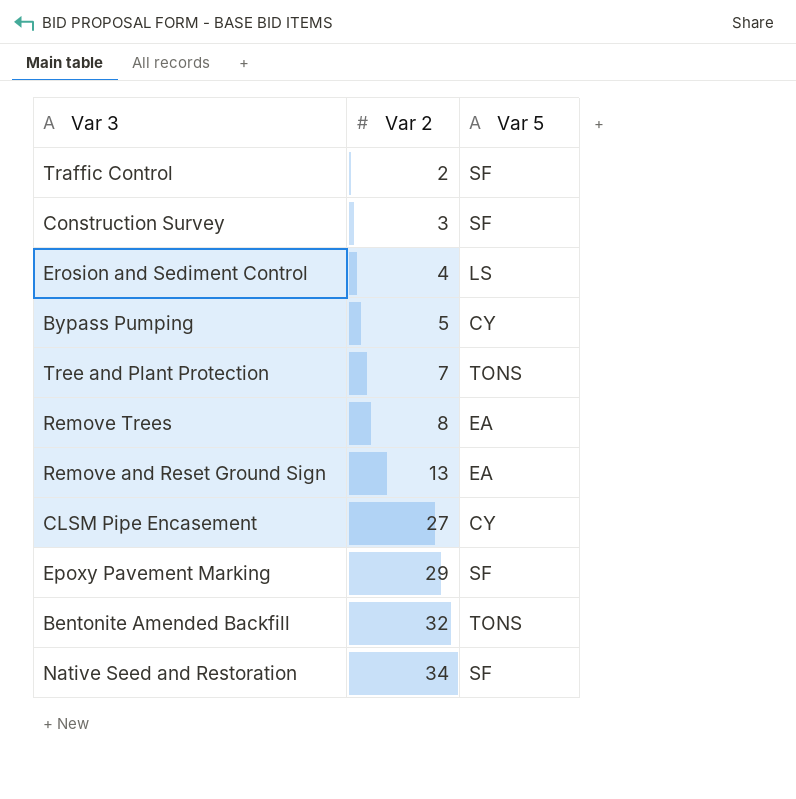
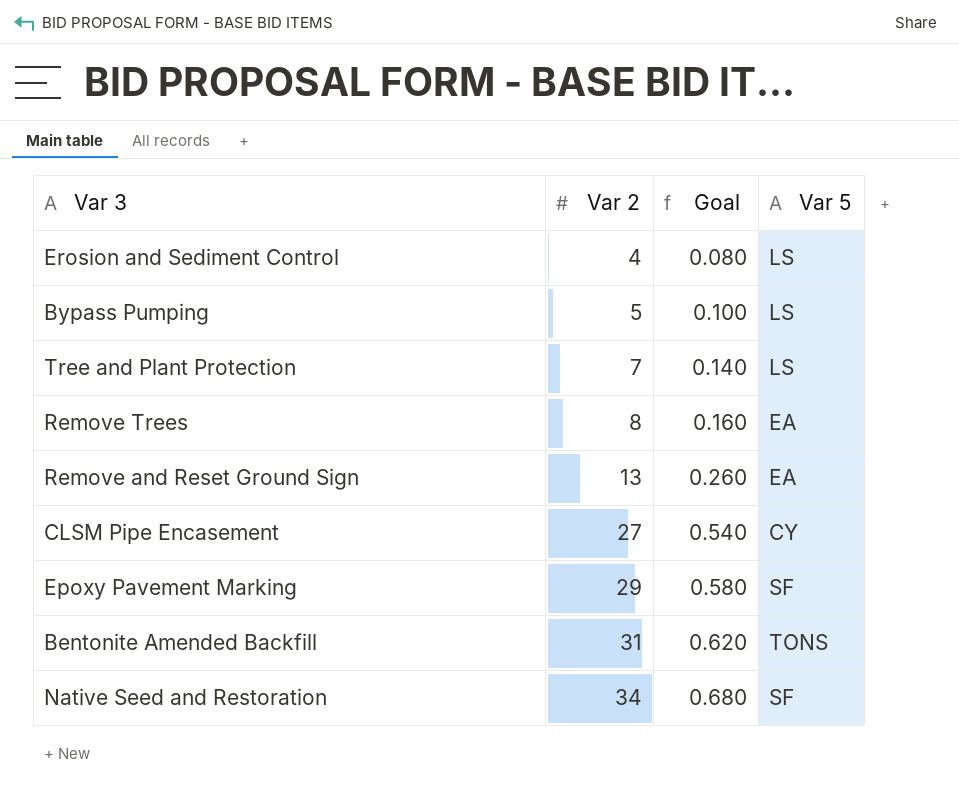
column Goal | formula: none -> [Var 2] * 0.02
row Traffic Control: 2 | SF -> none
row Construction Survey: 3 | SF -> none
Bypass Pumping | Var 5: CY -> LS
Tree and Plant Protection | Var 5: TONS -> LS
Bentonite Amended Backfill | Var 2: 32 -> 31

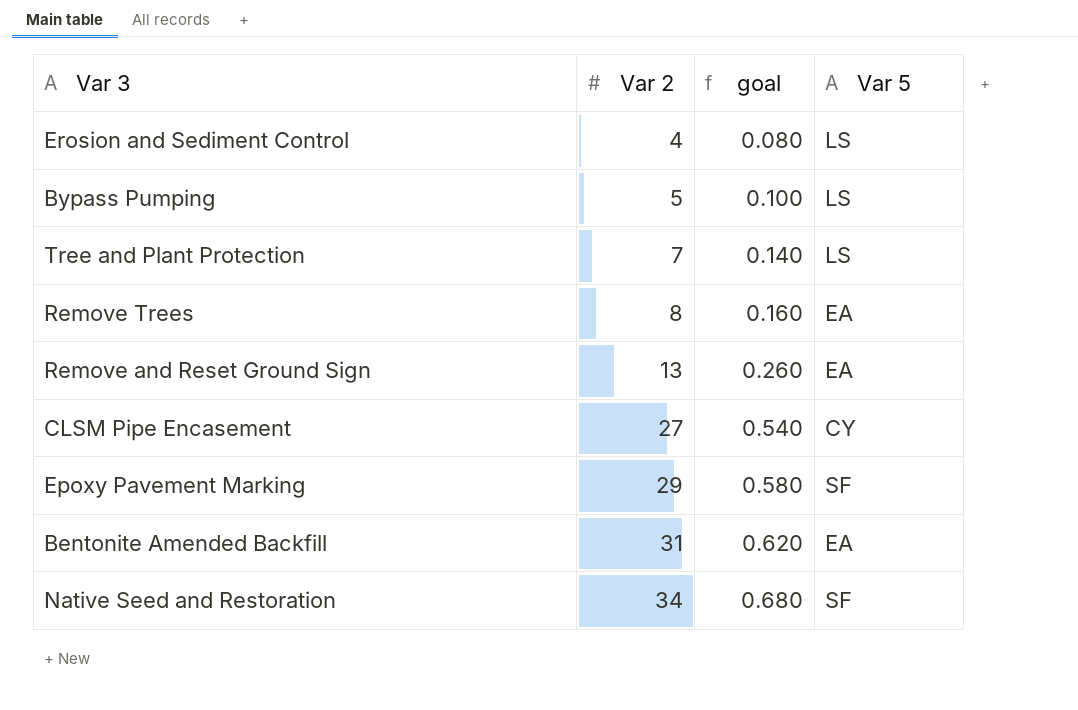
column name: Goal -> goal
Bentonite Amended Backfill | Var 5: TONS -> EA

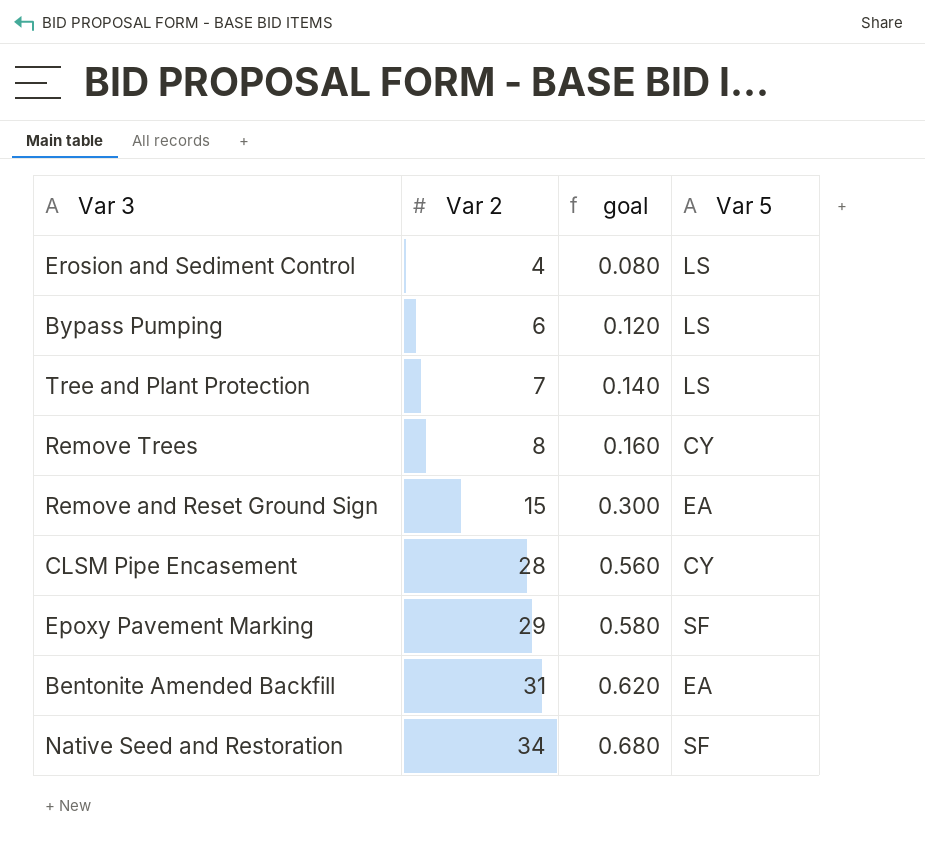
Bypass Pumping | Var 2: 5 -> 6
Bypass Pumping | goal: 0.100 -> 0.120
Remove Trees | Var 5: EA -> CY
Remove and Reset Ground Sign | Var 2: 13 -> 15
Remove and Reset Ground Sign | goal: 0.260 -> 0.300
CLSM Pipe Encasement | Var 2: 27 -> 28
CLSM Pipe Encasement | goal: 0.540 -> 0.560

